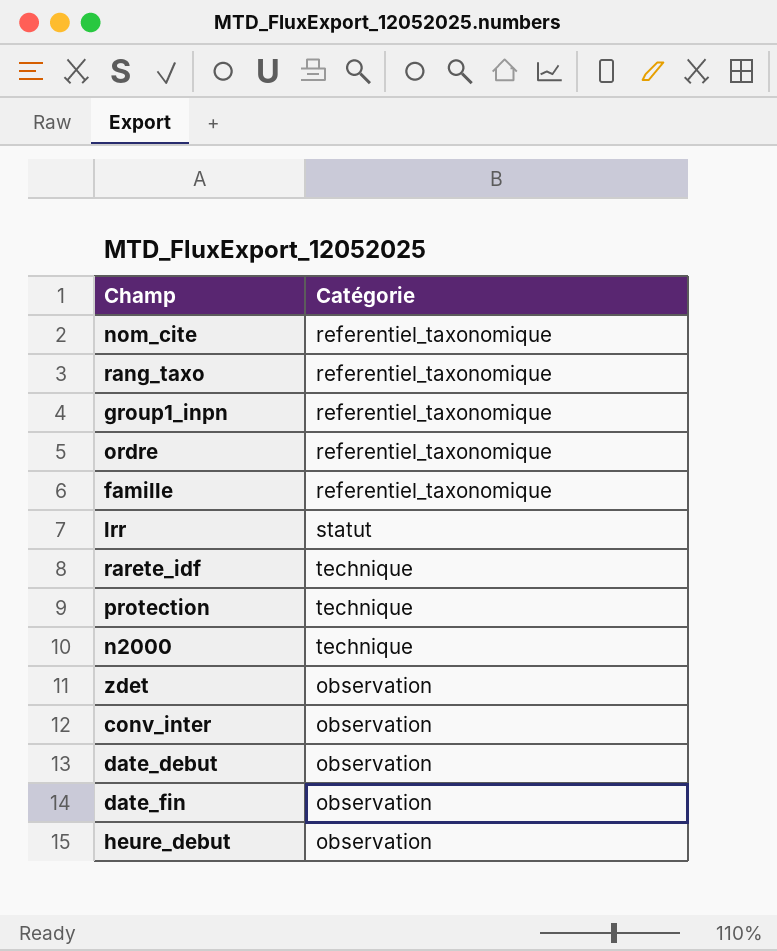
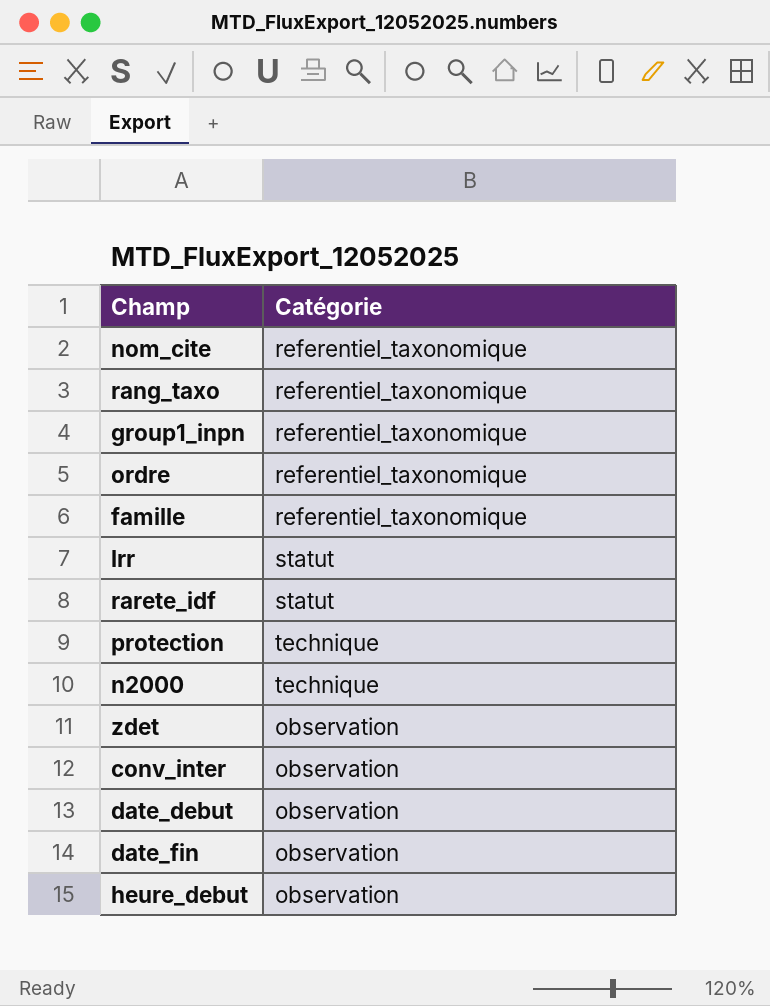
rarete_idf | Catégorie: technique -> statut

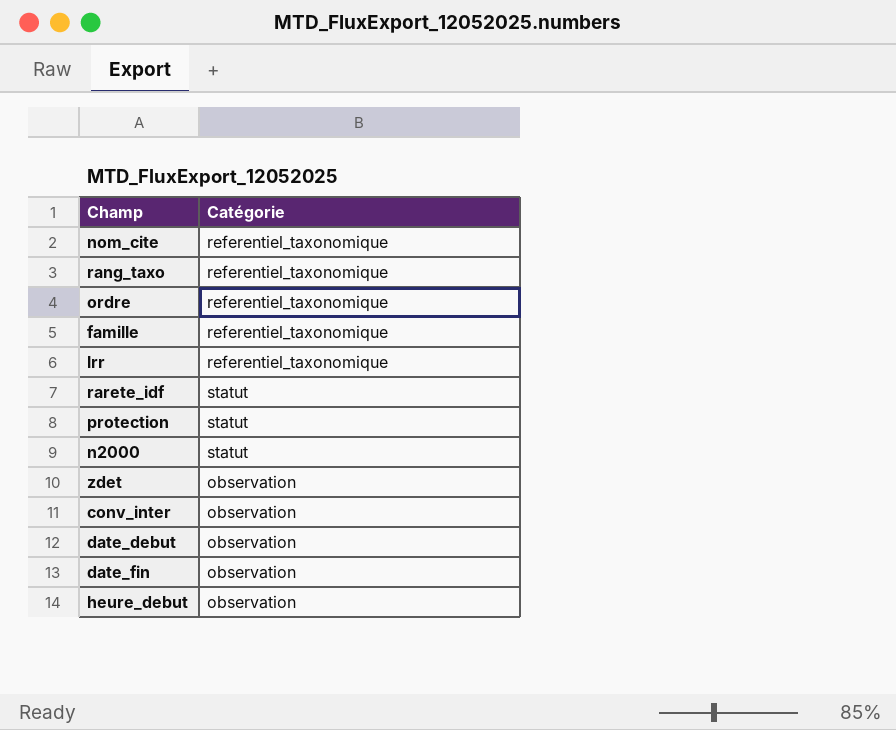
row group1_inpn: referentiel_taxonomique -> none
lrr | Catégorie: statut -> referentiel_taxonomique
protection | Catégorie: technique -> statut
n2000 | Catégorie: technique -> statut

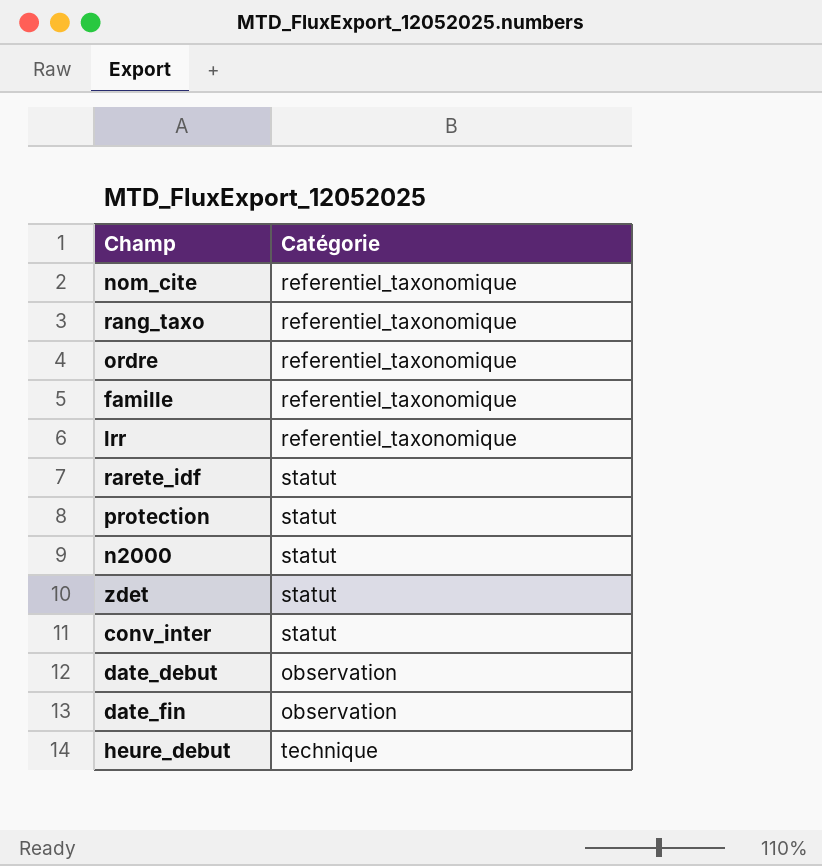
zdet | Catégorie: observation -> statut
conv_inter | Catégorie: observation -> statut
heure_debut | Catégorie: observation -> technique

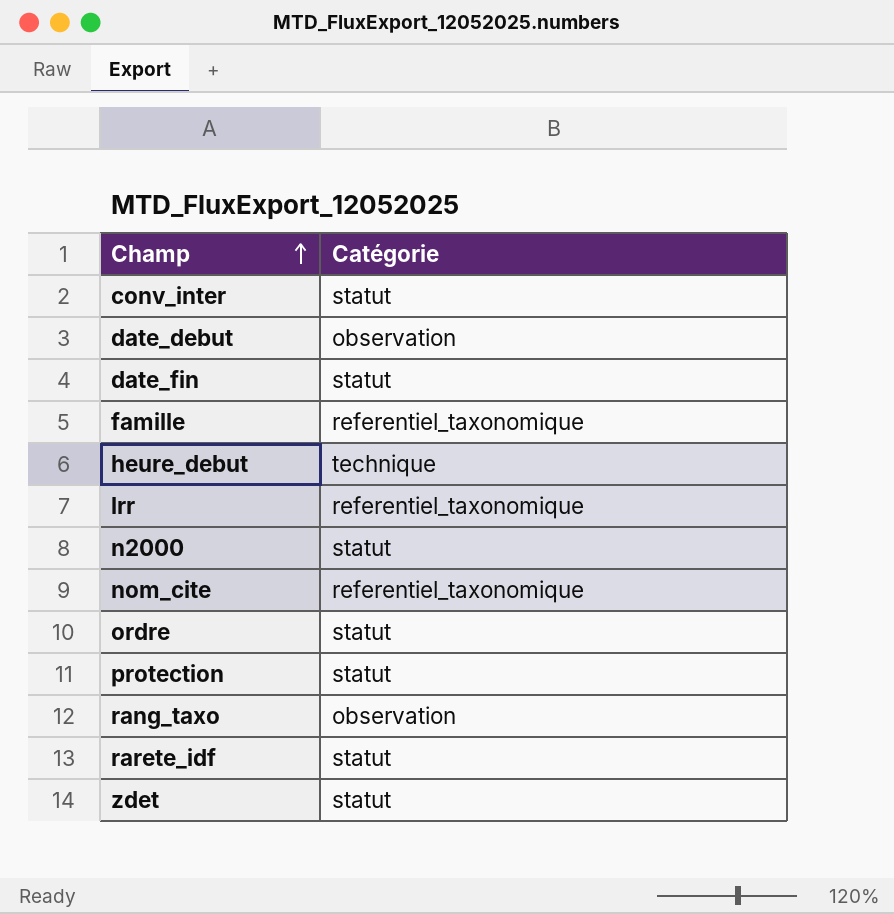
row order: none -> Champ ascending
date_fin | Catégorie: observation -> statut
ordre | Catégorie: referentiel_taxonomique -> statut
rang_taxo | Catégorie: referentiel_taxonomique -> observation

